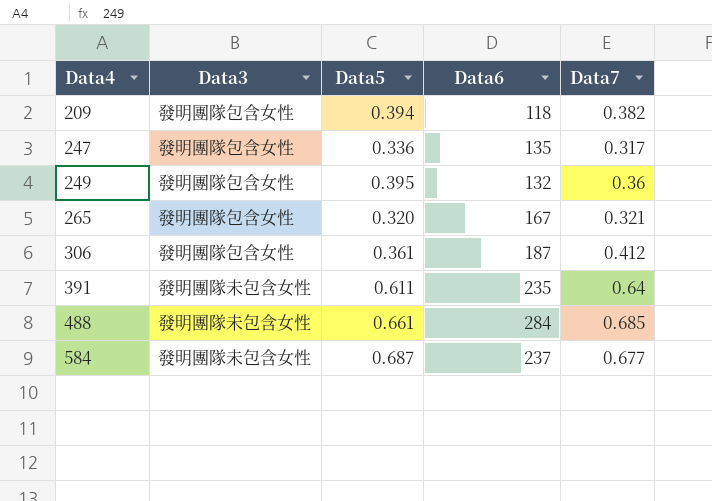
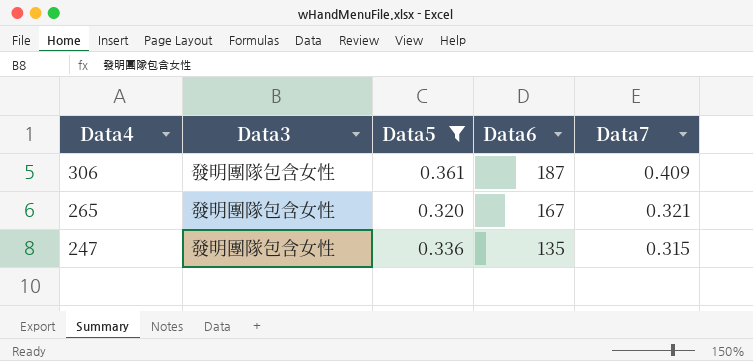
filter: none -> Data5 <= 0.361
row order: Data4 ascending -> Data4 descending
306 | Data7: 0.412 -> 0.409
247 | Data7: 0.317 -> 0.315

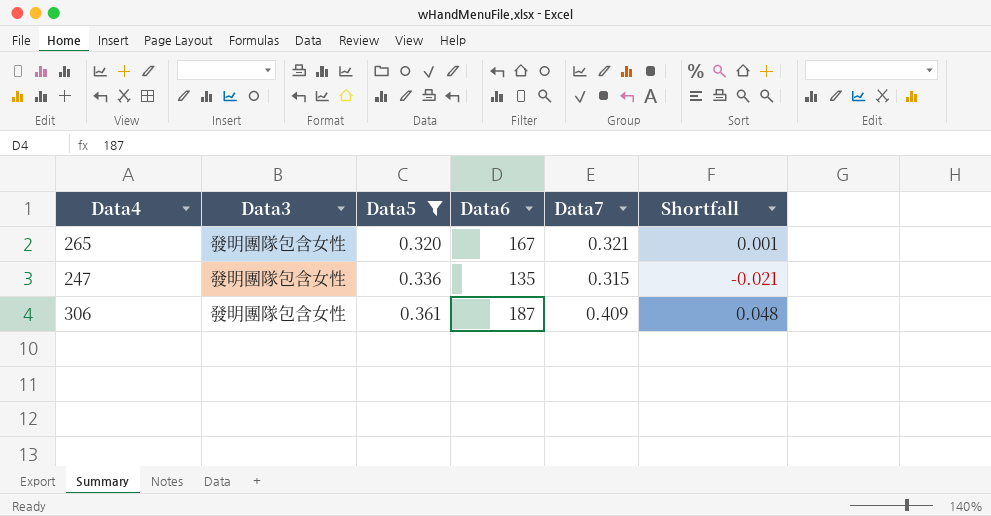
row order: Data4 descending -> Data5 ascending
column Shortfall | formula: none -> [Data7] - [Data5]

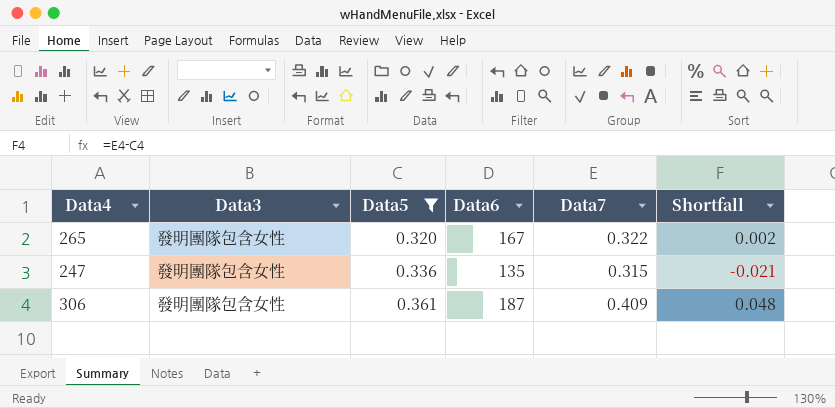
265 | Data7: 0.321 -> 0.322
265 | Shortfall: 0.001 -> 0.002

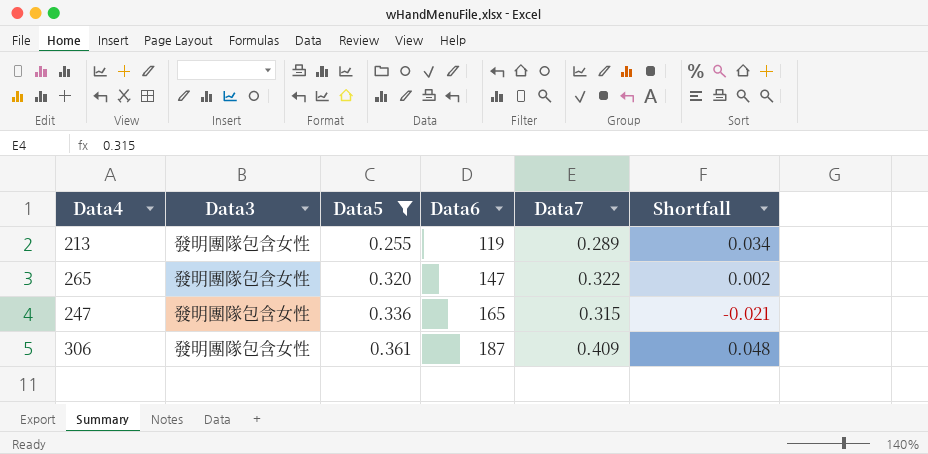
row 213: none -> 發明團隊包含女性 | 0.255 | 119 | 0.289 | 0.034
265 | Data6: 167 -> 147
247 | Data6: 135 -> 165

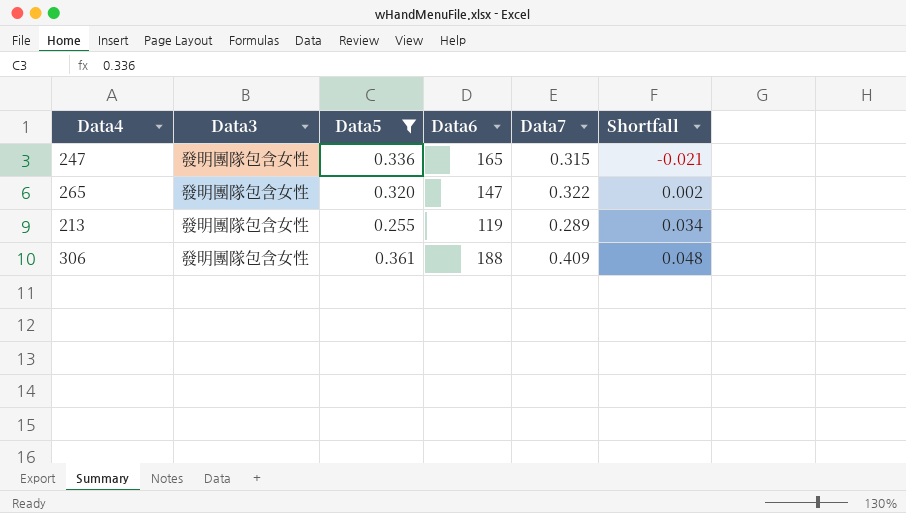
row order: Data5 ascending -> Shortfall ascending
306 | Data6: 187 -> 188

